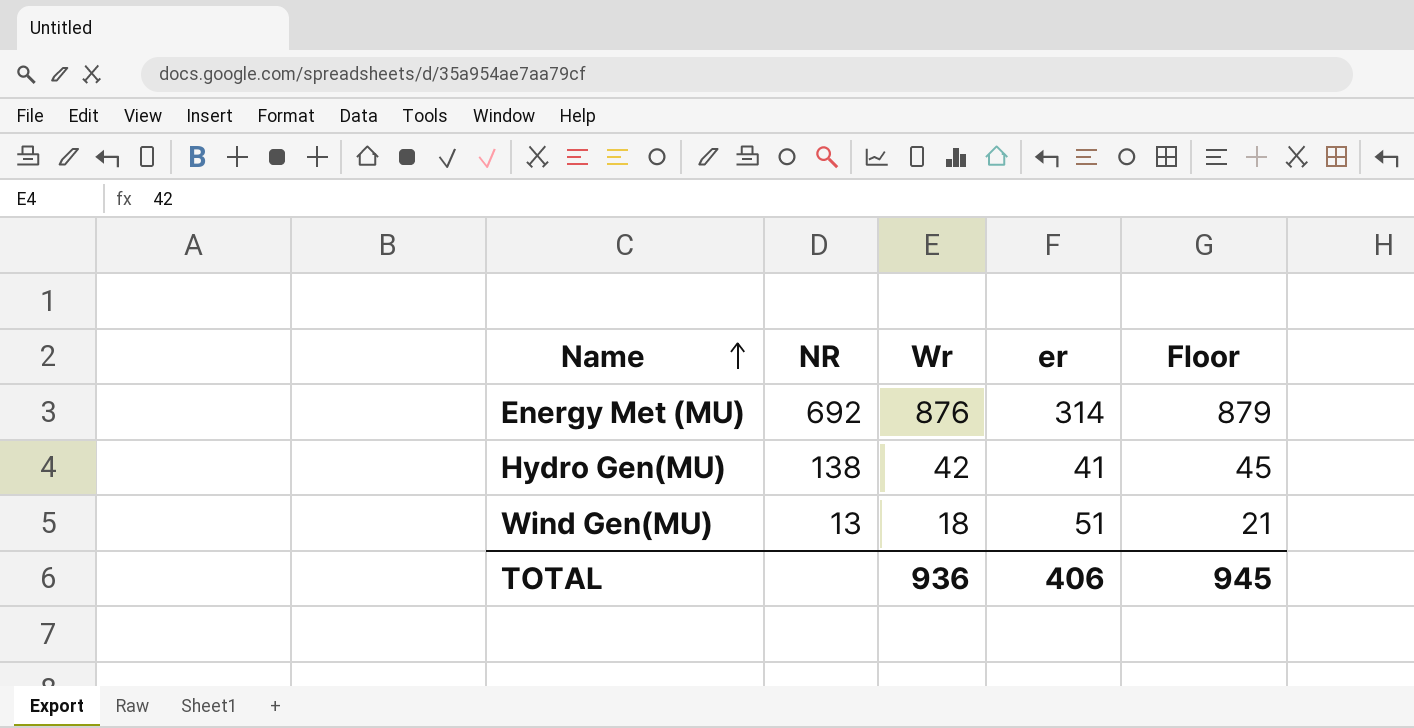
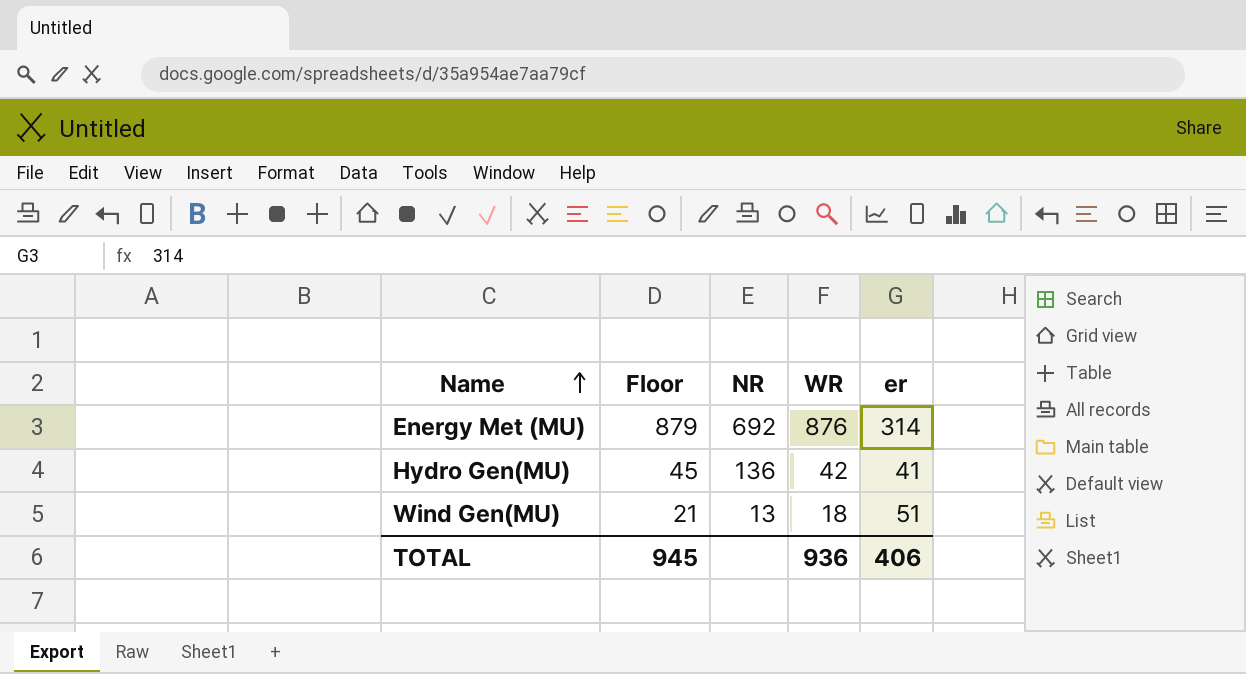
column Floor | position: 5 -> 2
column name: Wr -> WR
Hydro Gen(MU) | NR: 138 -> 136

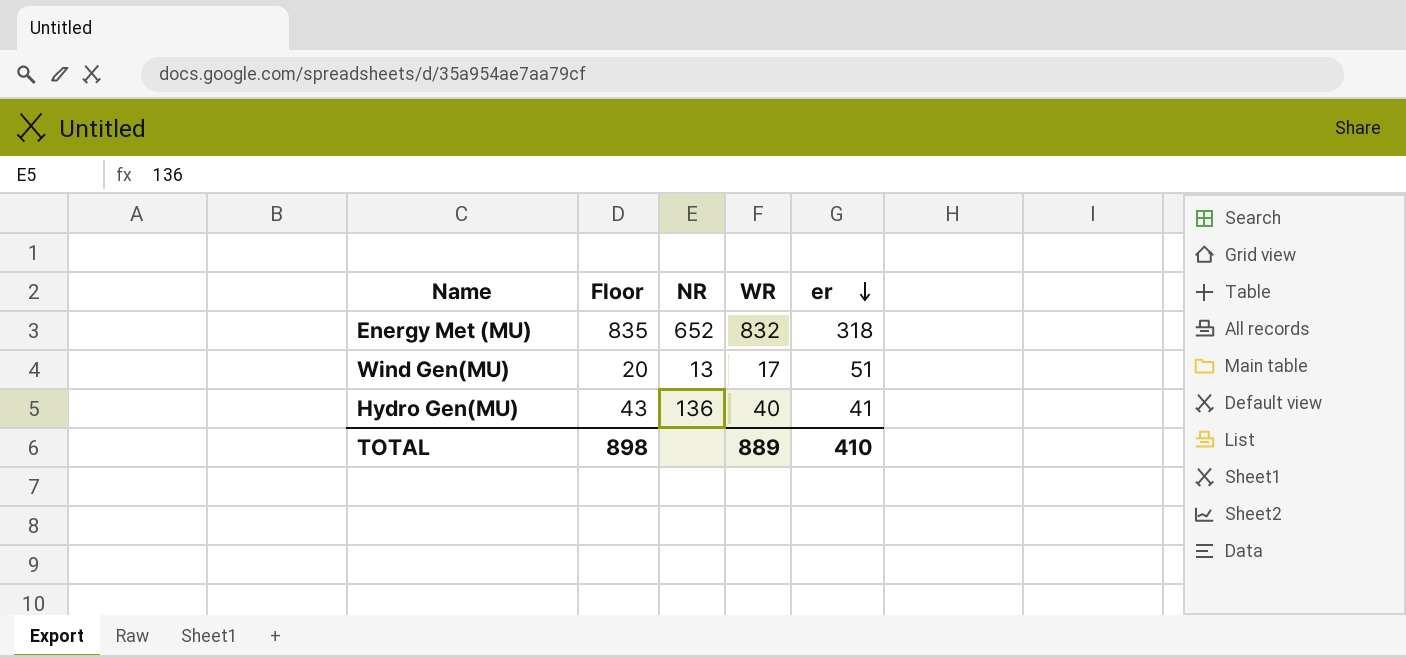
row order: Name ascending -> er descending
Energy Met (MU) | Floor: 879 -> 835
Energy Met (MU) | NR: 692 -> 652
Energy Met (MU) | WR: 876 -> 832
Energy Met (MU) | er: 314 -> 318
Wind Gen(MU) | Floor: 21 -> 20
Wind Gen(MU) | WR: 18 -> 17
Hydro Gen(MU) | Floor: 45 -> 43
Hydro Gen(MU) | WR: 42 -> 40
TOTAL | Floor: 945 -> 898
TOTAL | WR: 936 -> 889
TOTAL | er: 406 -> 410

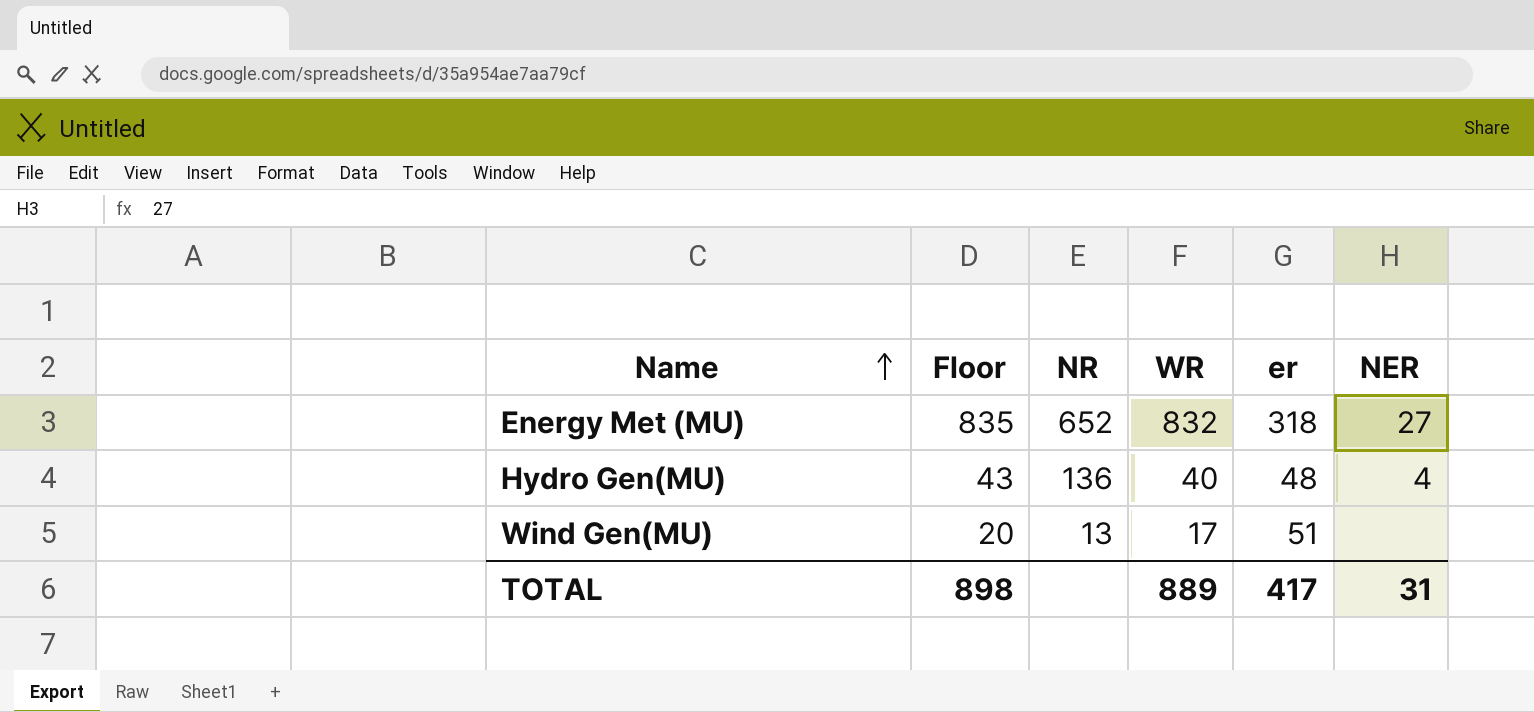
row order: er descending -> Name ascending
column NER | position: none -> 6
Hydro Gen(MU) | er: 41 -> 48
TOTAL | er: 410 -> 417

